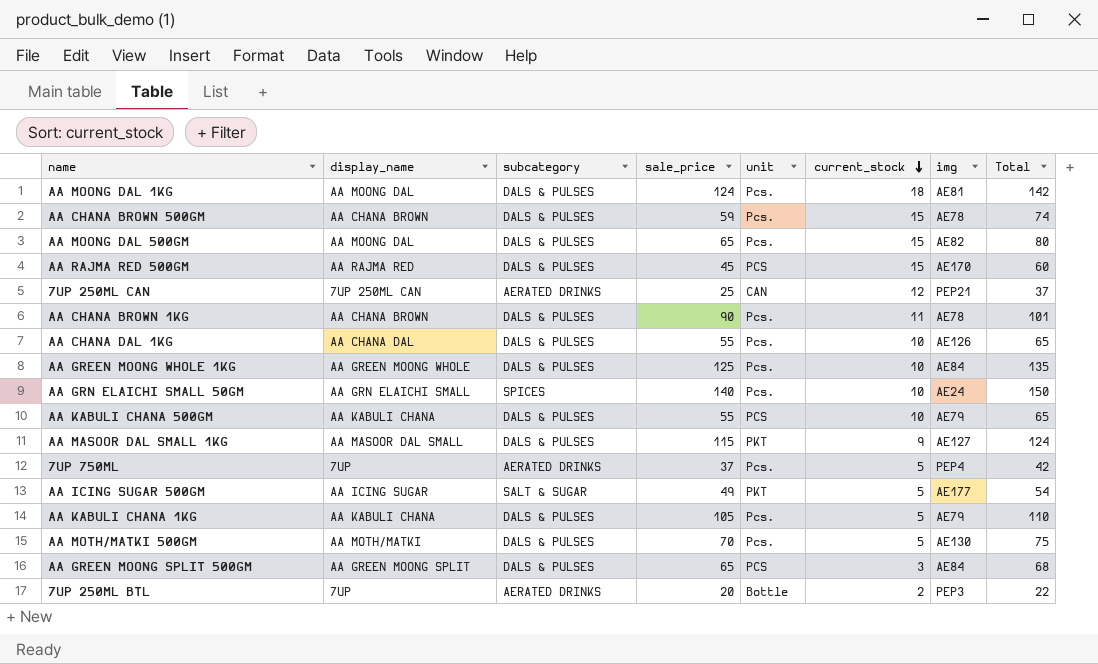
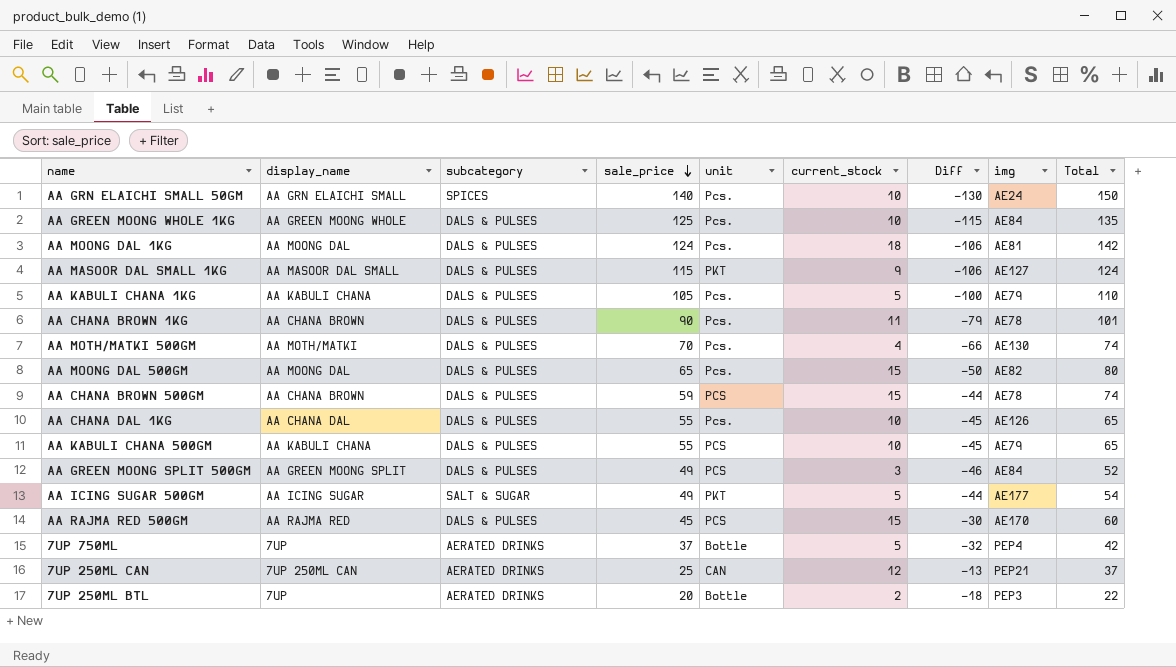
row order: current_stock descending -> sale_price descending
column Diff | formula: none -> [current_stock] - [sale_price]
AA MOTH/MATKI 500GM | current_stock: 5 -> 4
AA MOTH/MATKI 500GM | Total: 75 -> 74
AA CHANA BROWN 500GM | unit: Pcs. -> PCS
AA GREEN MOONG SPLIT 500GM | sale_price: 65 -> 49
AA GREEN MOONG SPLIT 500GM | Total: 68 -> 52
7UP 750ML | unit: Pcs. -> Bottle

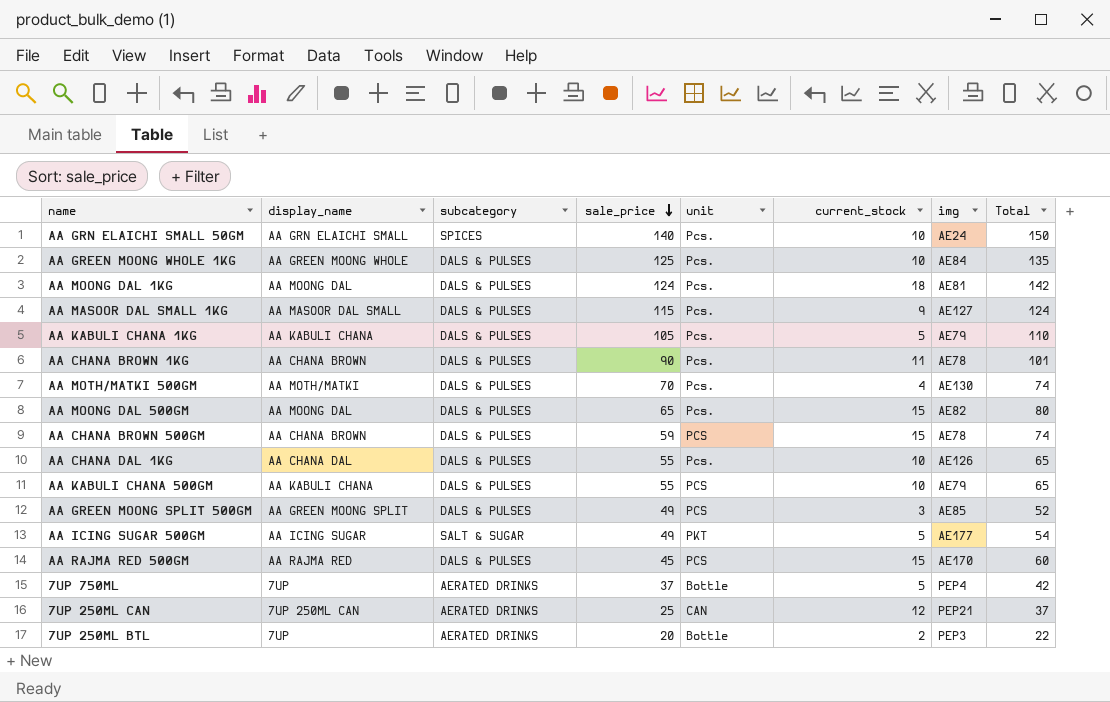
column Diff | formula: [current_stock] - [sale_price] -> none
AA MASOOR DAL SMALL 1KG | unit: PKT -> Pcs.
AA GREEN MOONG SPLIT 500GM | img: AE84 -> AE85

